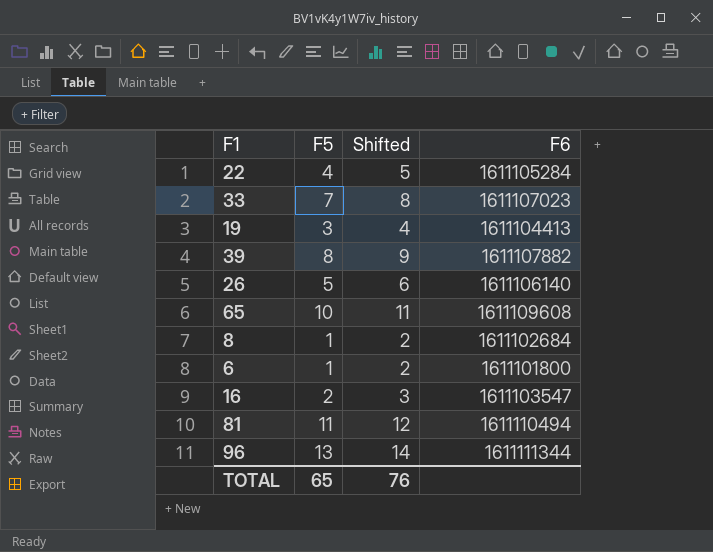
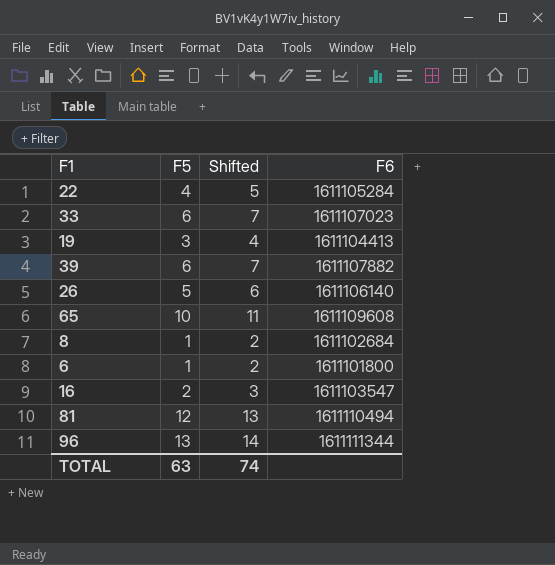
33 | F5: 7 -> 6
33 | Shifted: 8 -> 7
39 | F5: 8 -> 6
39 | Shifted: 9 -> 7
81 | F5: 11 -> 12
81 | Shifted: 12 -> 13
TOTAL | F5: 65 -> 63
TOTAL | Shifted: 76 -> 74

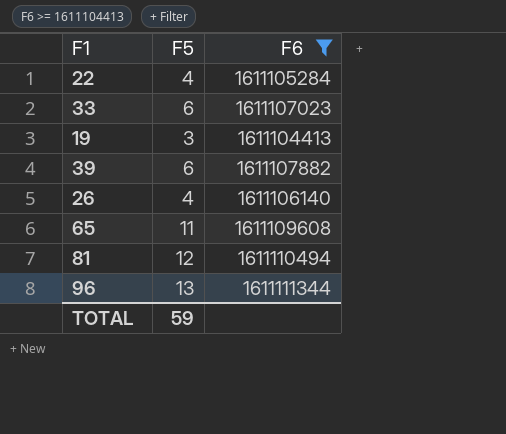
filter: none -> F6 >= 1611104413
column Shifted | formula: [F5] + 1 -> none
26 | F5: 5 -> 4
65 | F5: 10 -> 11
TOTAL | F5: 63 -> 59

